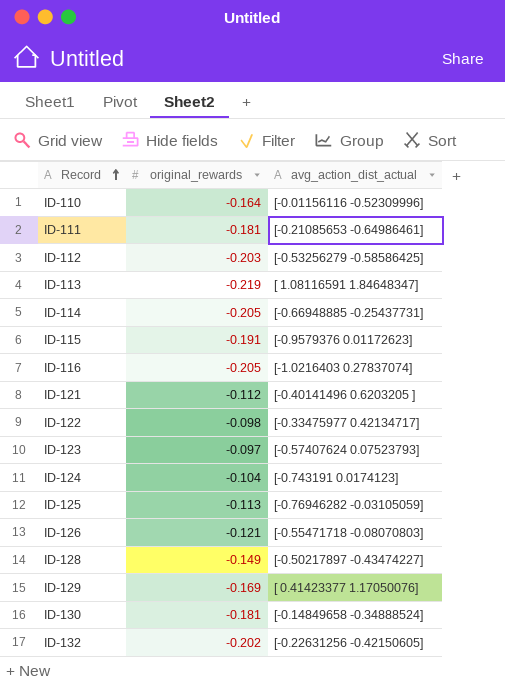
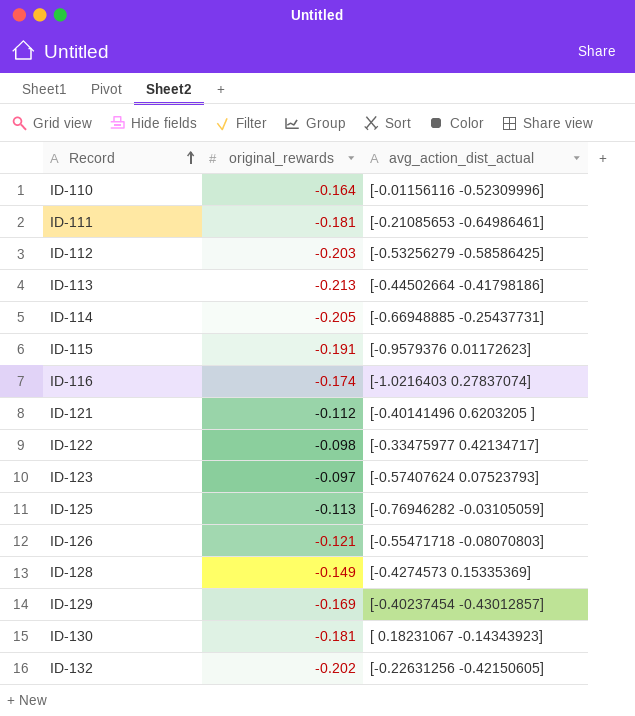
row ID-124: -0.104 | [-0.743191 0.0174123] -> none
ID-113 | original_rewards: -0.219 -> -0.213
ID-113 | avg_action_dist_actual: [ 1.08116591 1.84648347] -> [-0.44502664 -0.41798186]
ID-116 | original_rewards: -0.205 -> -0.174
ID-128 | avg_action_dist_actual: [-0.50217897 -0.43474227] -> [-0.4274573 0.15335369]
ID-129 | avg_action_dist_actual: [ 0.41423377 1.17050076] -> [-0.40237454 -0.43012857]
ID-130 | avg_action_dist_actual: [-0.14849658 -0.34888524] -> [ 0.18231067 -0.14343923]

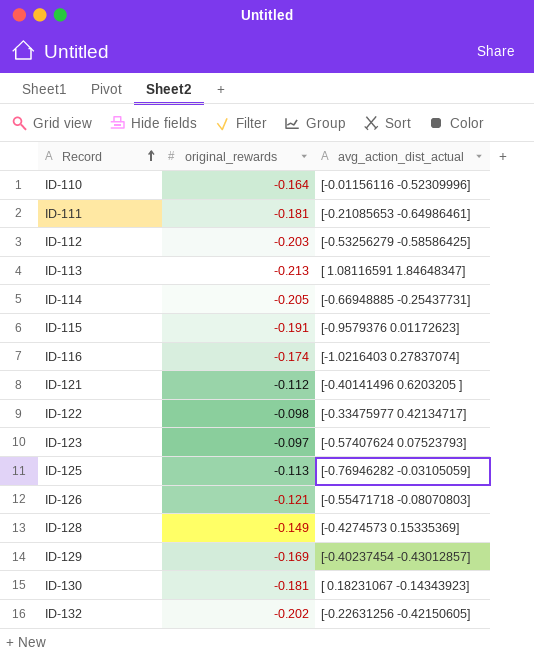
ID-113 | avg_action_dist_actual: [-0.44502664 -0.41798186] -> [ 1.08116591 1.84648347]

